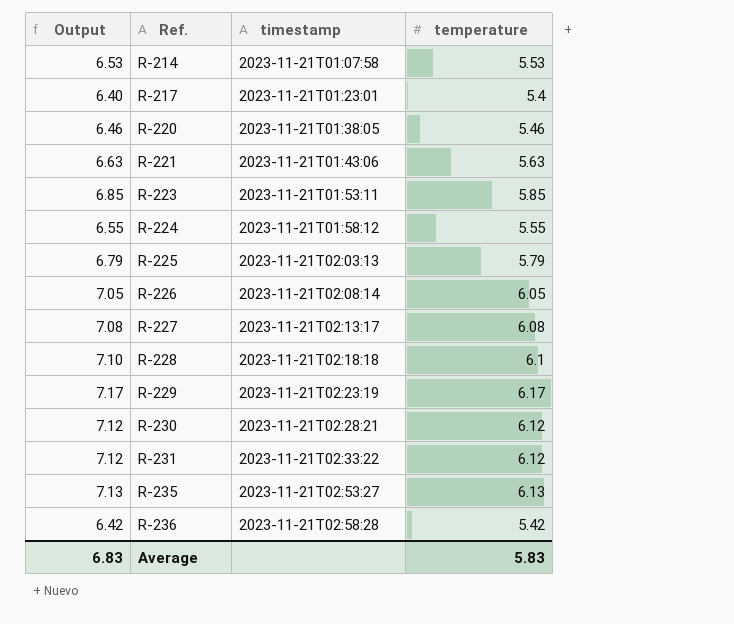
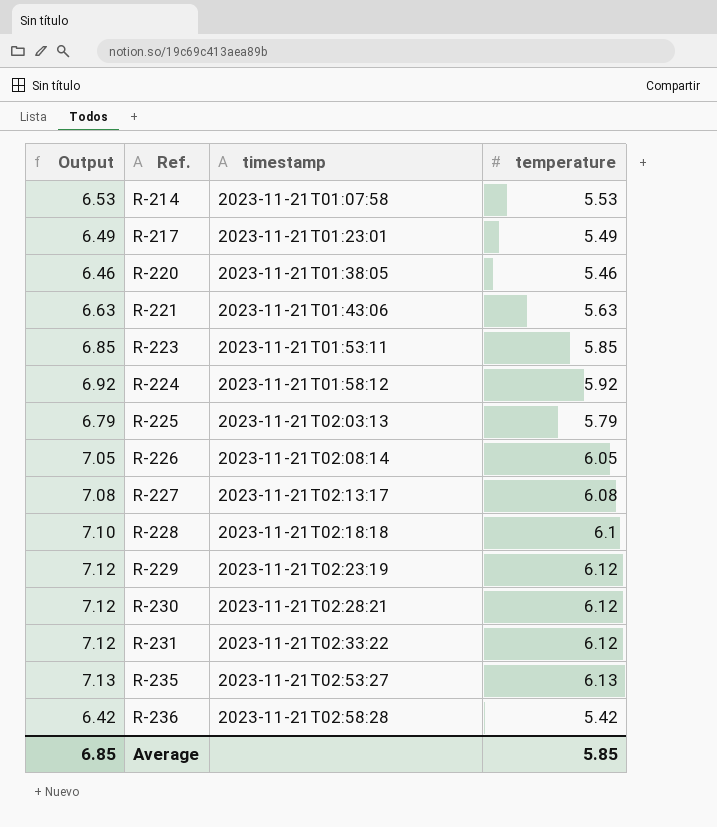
R-217 | Output: 6.40 -> 6.49
R-217 | temperature: 5.4 -> 5.49
R-224 | Output: 6.55 -> 6.92
R-224 | temperature: 5.55 -> 5.92
R-229 | Output: 7.17 -> 7.12
R-229 | temperature: 6.17 -> 6.12
Average | Output: 6.83 -> 6.85
Average | temperature: 5.83 -> 5.85

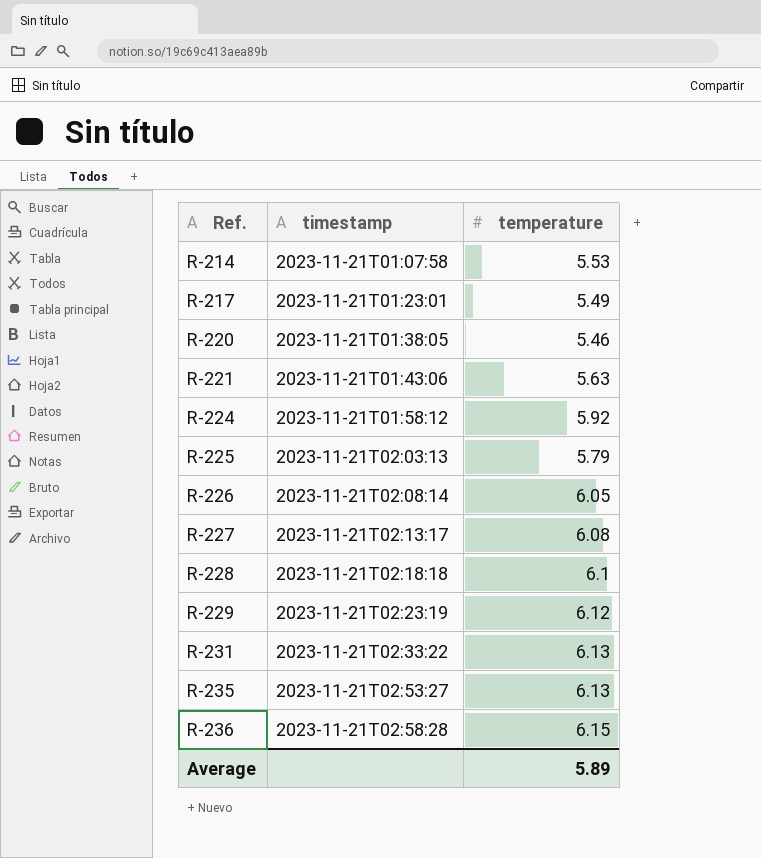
column Output | formula: [temperature] + 1 -> none
row R-223: 6.85 | 2023-11-21T01:53:11 | 5.85 -> none
row R-230: 7.12 | 2023-11-21T02:28:21 | 6.12 -> none
R-231 | temperature: 6.12 -> 6.13
R-236 | temperature: 5.42 -> 6.15
Average | temperature: 5.85 -> 5.89

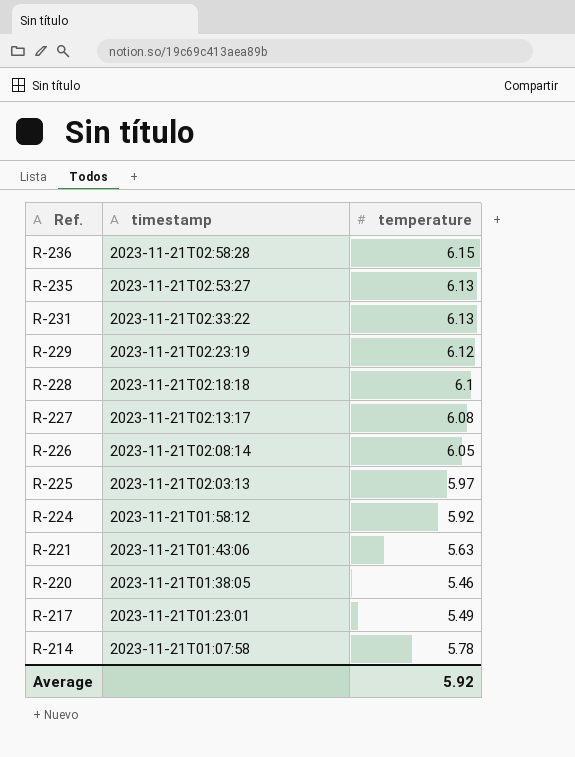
row order: Ref. ascending -> Ref. descending
R-225 | temperature: 5.79 -> 5.97
R-214 | temperature: 5.53 -> 5.78
Average | temperature: 5.89 -> 5.92

